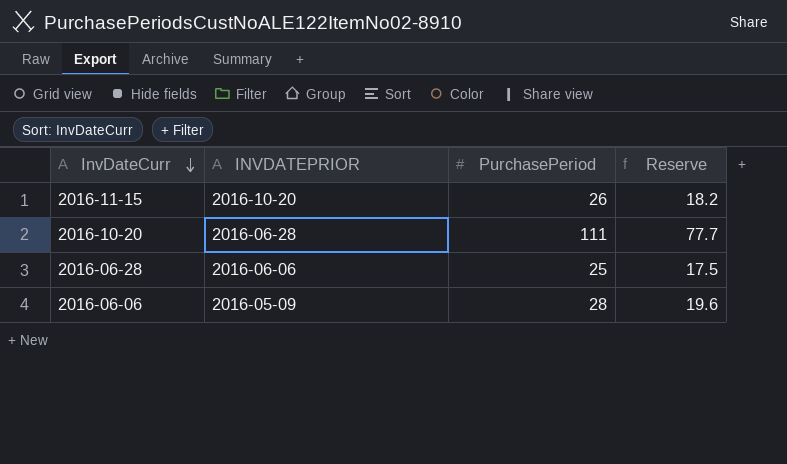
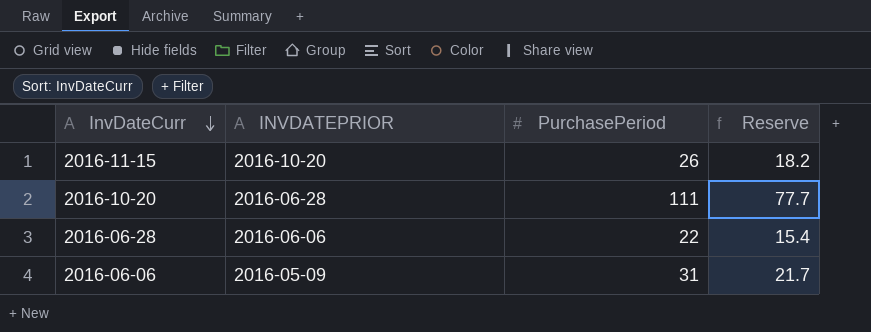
2016-06-28 | PurchasePeriod: 25 -> 22
2016-06-28 | Reserve: 17.5 -> 15.4
2016-06-06 | PurchasePeriod: 28 -> 31
2016-06-06 | Reserve: 19.6 -> 21.7

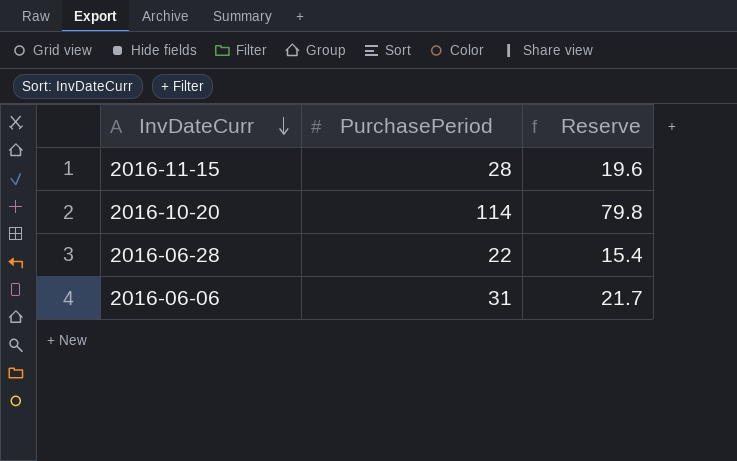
column INVDATEPRIOR | position: 2 -> none
2016-11-15 | PurchasePeriod: 26 -> 28
2016-11-15 | Reserve: 18.2 -> 19.6
2016-10-20 | PurchasePeriod: 111 -> 114
2016-10-20 | Reserve: 77.7 -> 79.8

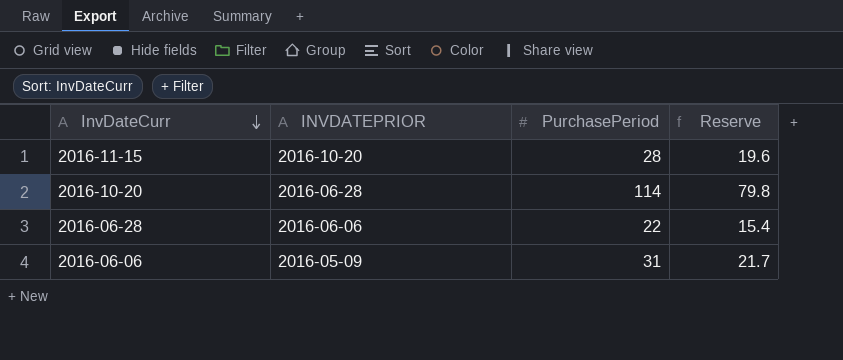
column INVDATEPRIOR | position: none -> 2

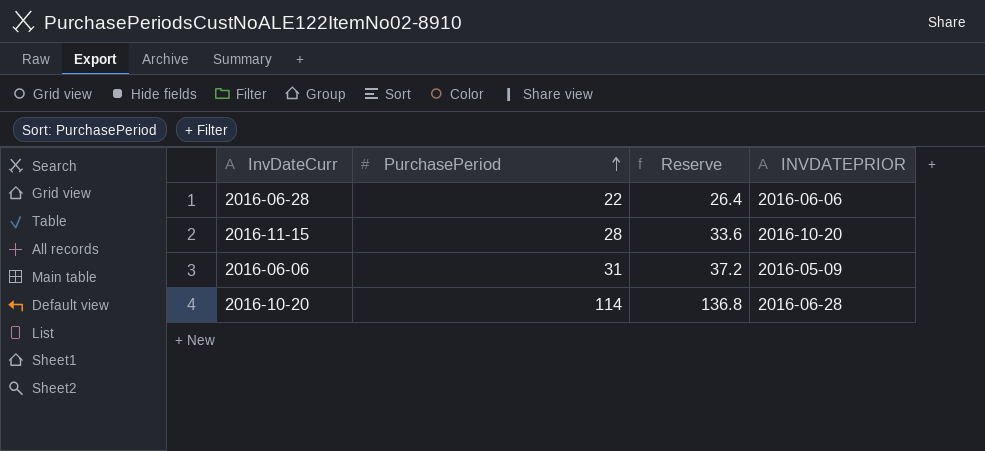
row order: InvDateCurr descending -> PurchasePeriod ascending
column Reserve | formula: [PurchasePeriod] * 0.7 -> [PurchasePeriod] * 1.2
column INVDATEPRIOR | position: 2 -> 4

